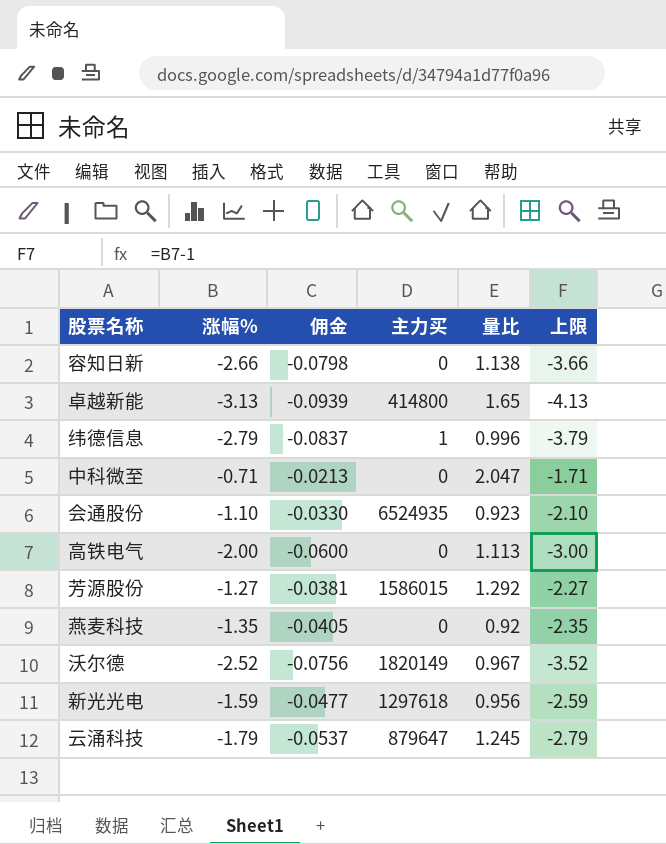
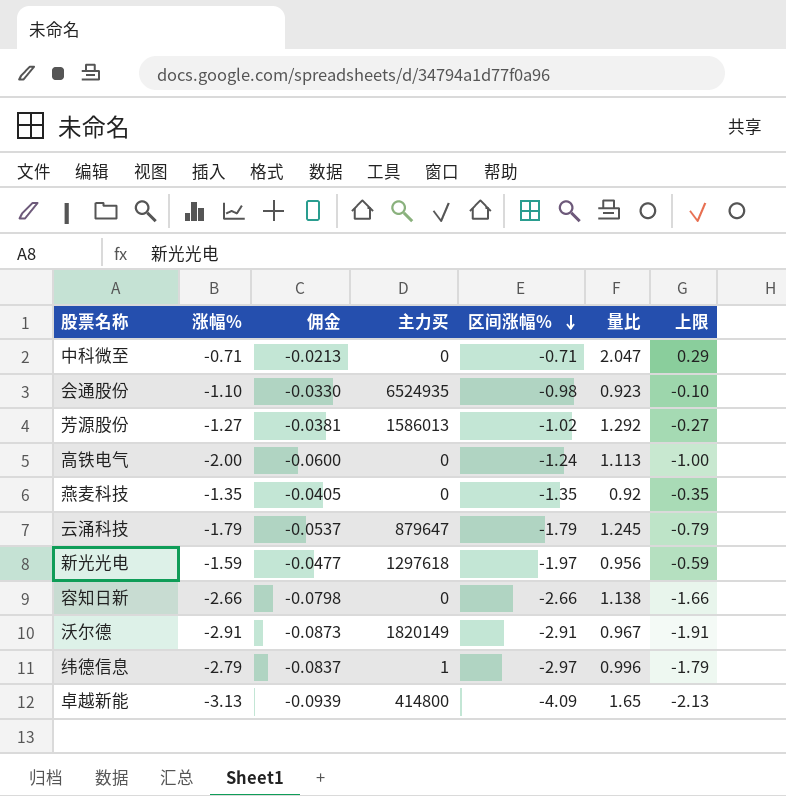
row order: none -> 区间涨幅% descending
column 区间涨幅% | position: none -> 5
column 上限 | formula: [涨幅%] - 1 -> [涨幅%] + 1
芳源股份 | 主力买: 1586015 -> 1586013
沃尔德 | 涨幅%: -2.52 -> -2.91
沃尔德 | 佣金: -0.0756 -> -0.0873

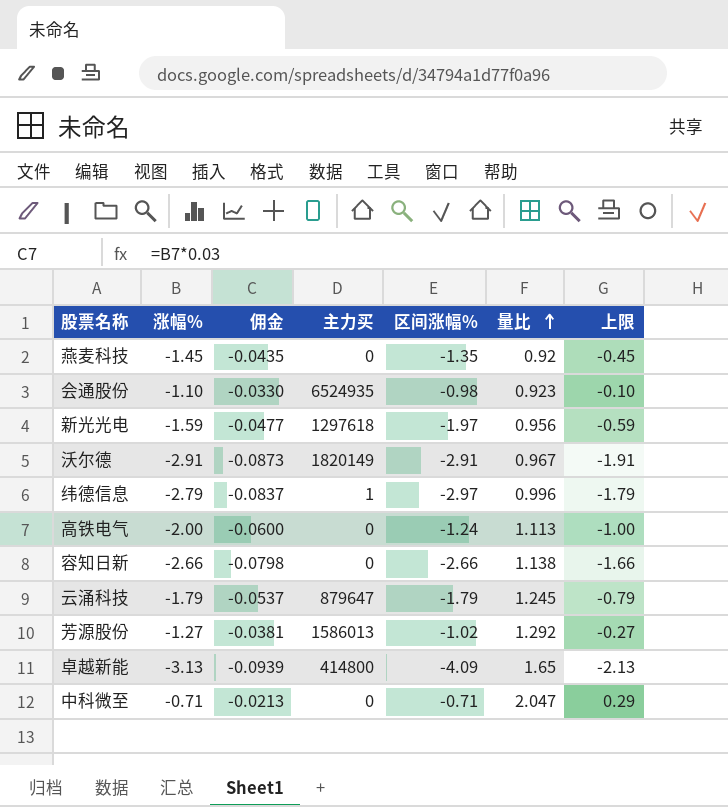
row order: 区间涨幅% descending -> 量比 ascending
燕麦科技 | 涨幅%: -1.35 -> -1.45
燕麦科技 | 佣金: -0.0405 -> -0.0435
燕麦科技 | 上限: -0.35 -> -0.45

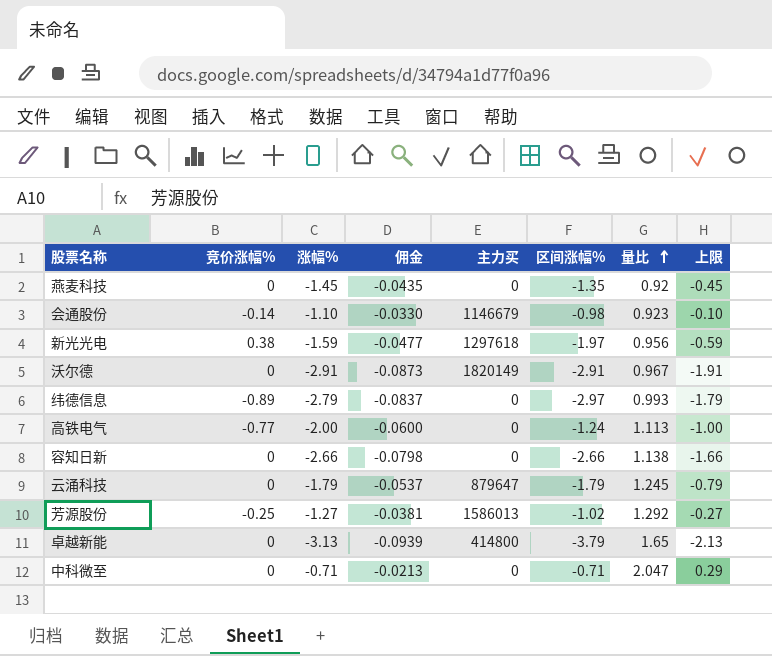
column 竞价涨幅% | position: none -> 2
会通股份 | 主力买: 6524935 -> 1146679
纬德信息 | 主力买: 1 -> 0
纬德信息 | 量比: 0.996 -> 0.993
卓越新能 | 区间涨幅%: -4.09 -> -3.79

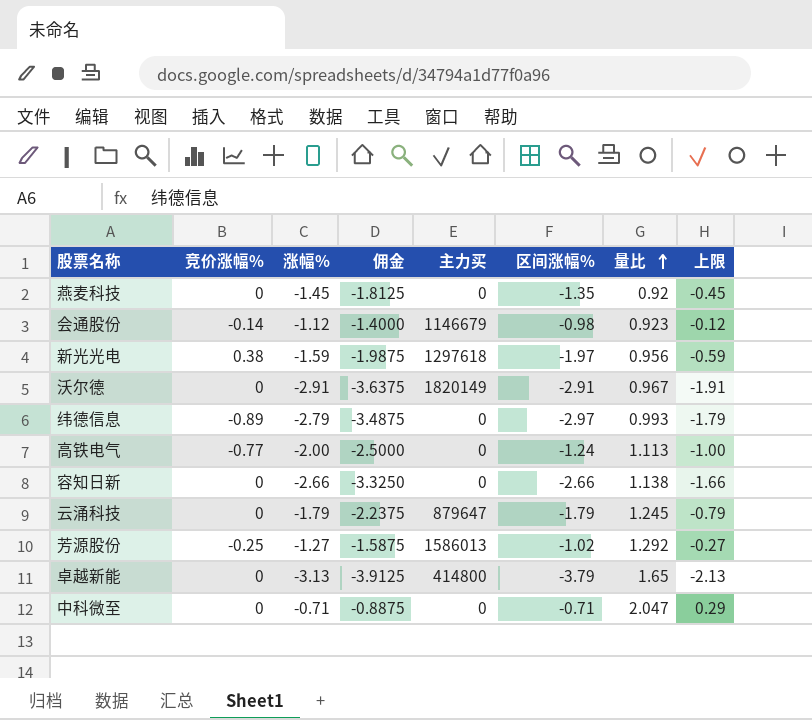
column 佣金 | formula: [涨幅%] * 0.03 -> [涨幅%] * 1.25
会通股份 | 涨幅%: -1.10 -> -1.12
会通股份 | 上限: -0.10 -> -0.12

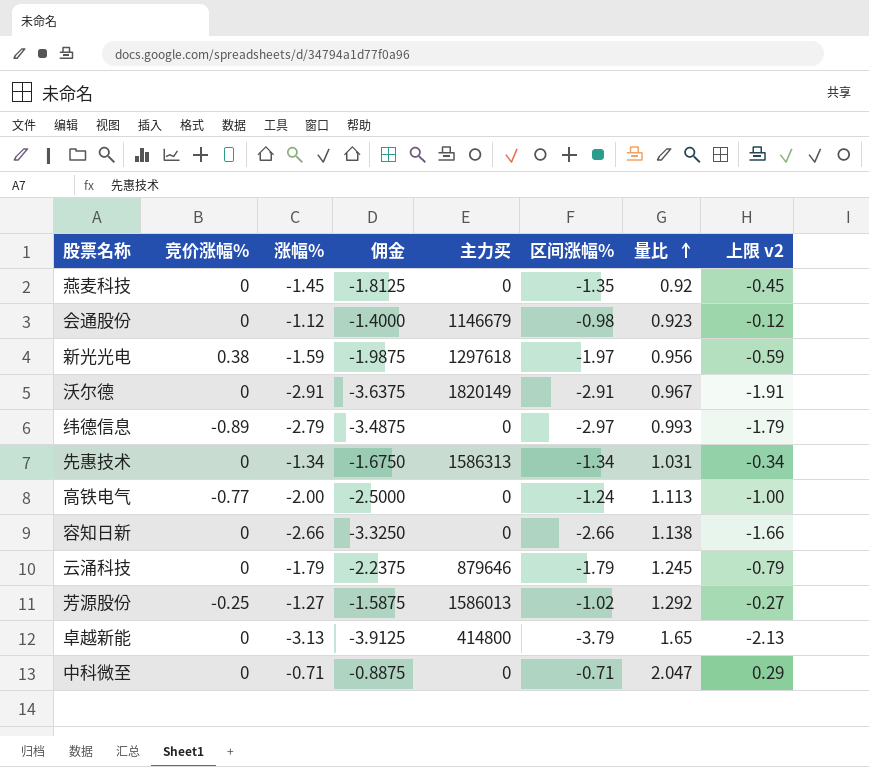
column name: 上限 -> 上限 v2
会通股份 | 竞价涨幅%: -0.14 -> 0
row 先惠技术: none -> 0 | -1.34 | -1.6750 | 1586313 | -1.34 | 1.031 | -0.34
云涌科技 | 主力买: 879647 -> 879646

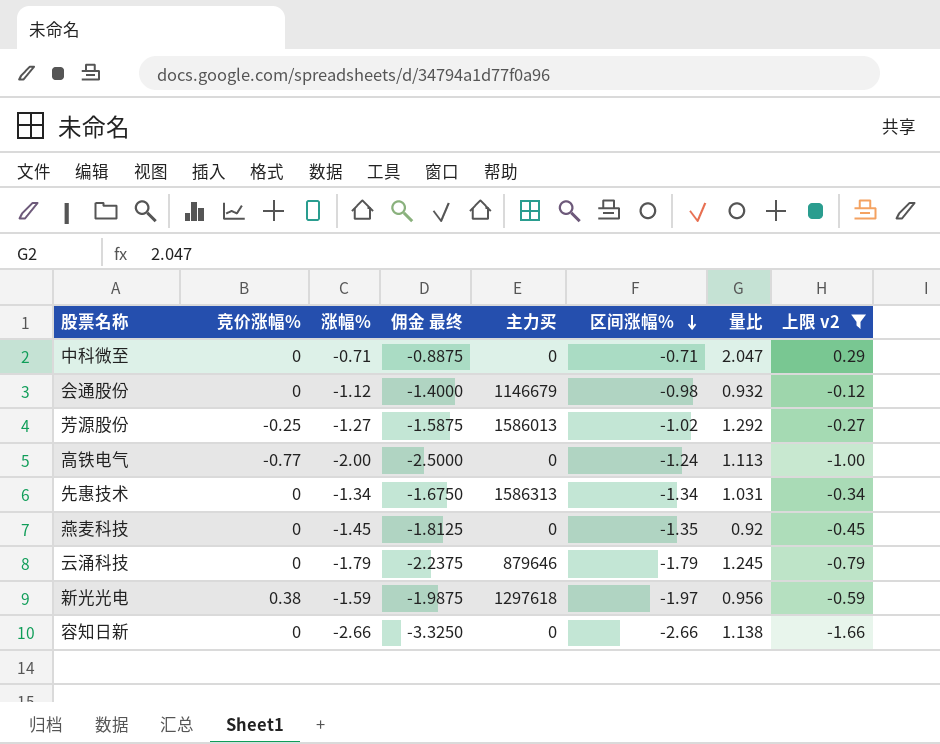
filter: none -> 上限 v2 >= -1.66
row order: 量比 ascending -> 区间涨幅% descending
column name: 佣金 -> 佣金 最终
会通股份 | 量比: 0.923 -> 0.932

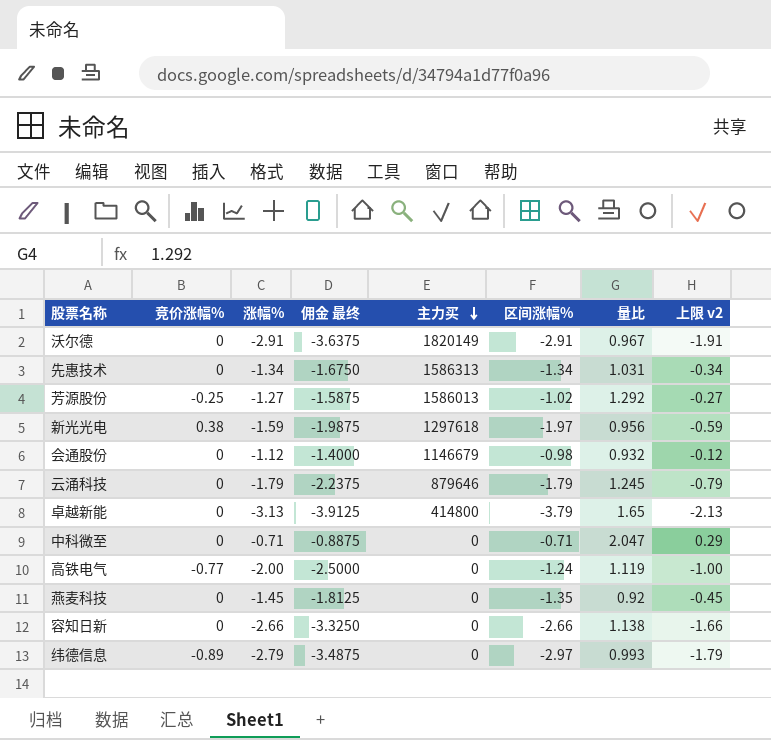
filter: 上限 v2 >= -1.66 -> none
row order: 区间涨幅% descending -> 主力买 descending
高铁电气 | 量比: 1.113 -> 1.119

